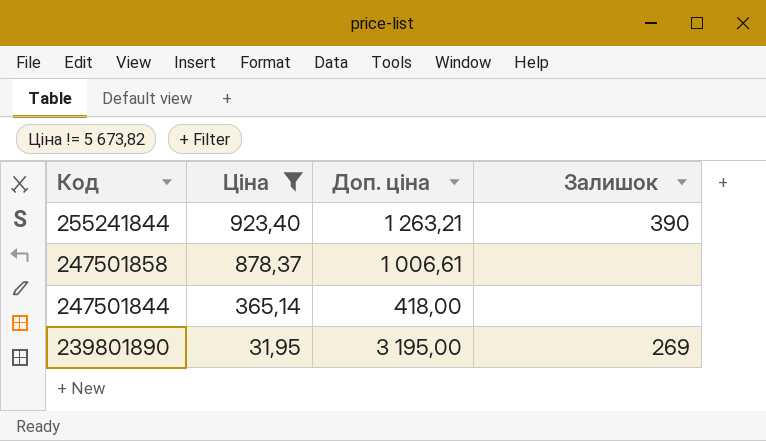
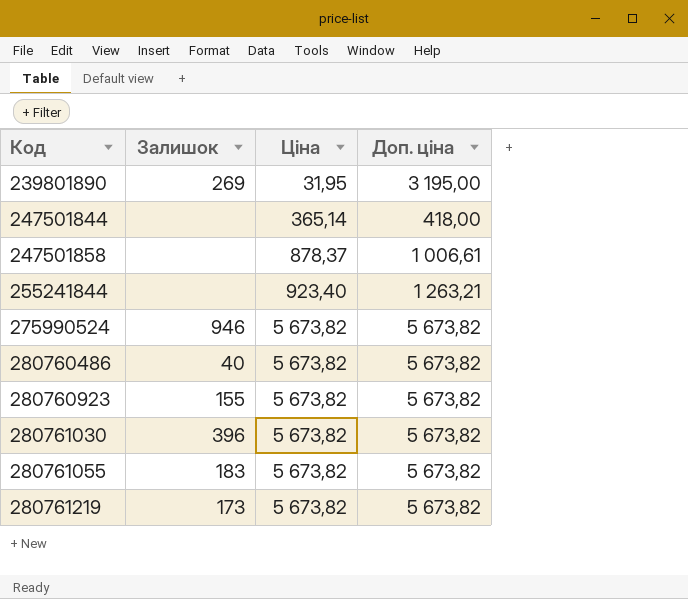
filter: Ціна != 5 673,82 -> none
row order: Код descending -> Код ascending
column Залишок | position: 4 -> 2
255241844 | Залишок: 390 -> none

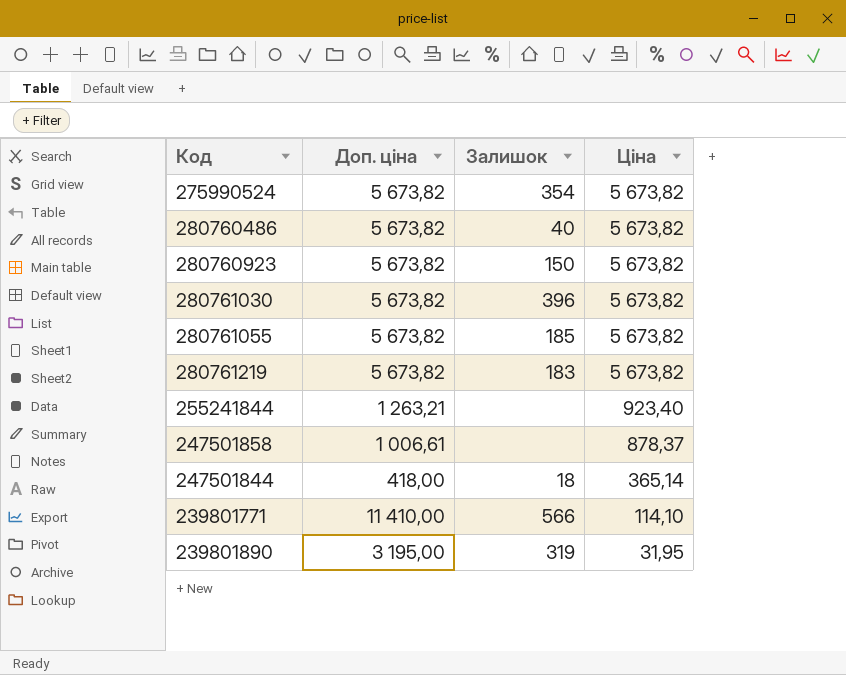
row order: Код ascending -> Ціна descending
column Доп. ціна | position: 4 -> 2
275990524 | Залишок: 946 -> 354
280760923 | Залишок: 155 -> 150
280761055 | Залишок: 183 -> 185
280761219 | Залишок: 173 -> 183
247501844 | Залишок: none -> 18
row 239801771: none -> 11 410,00 | 566 | 114,10
239801890 | Залишок: 269 -> 319

